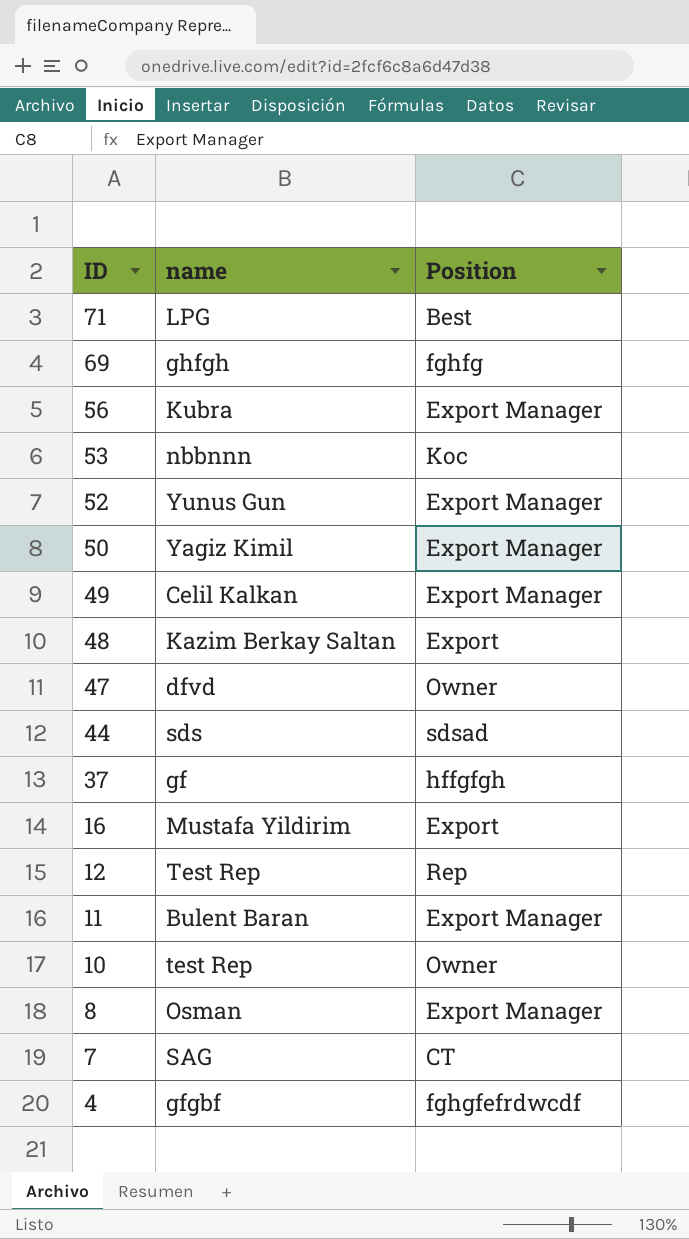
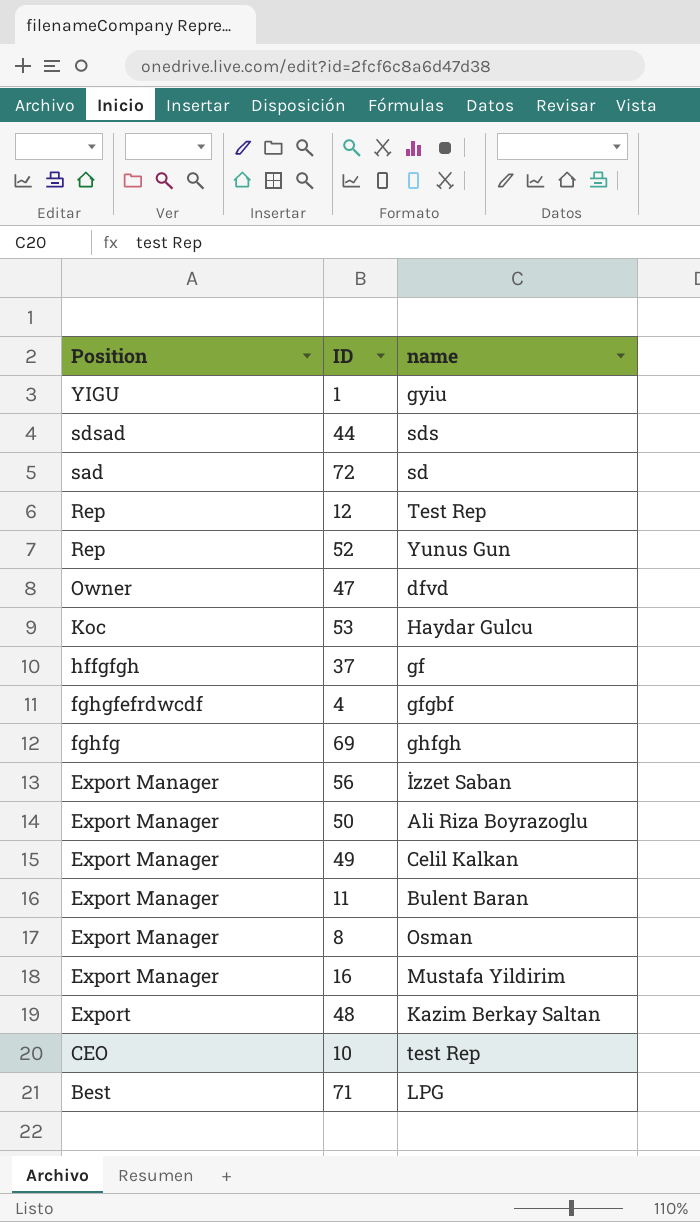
row order: ID descending -> Position descending
column Position | position: 3 -> 1
row 7: SAG | CT -> none
row 1: none -> YIGU | gyiu
row 72: none -> sad | sd
52 | Position: Export Manager -> Rep
53 | name: nbbnnn -> Haydar Gulcu
56 | name: Kubra -> İzzet Saban
50 | name: Yagiz Kimil -> Ali Riza Boyrazoglu
16 | Position: Export -> Export Manager
10 | Position: Owner -> CEO

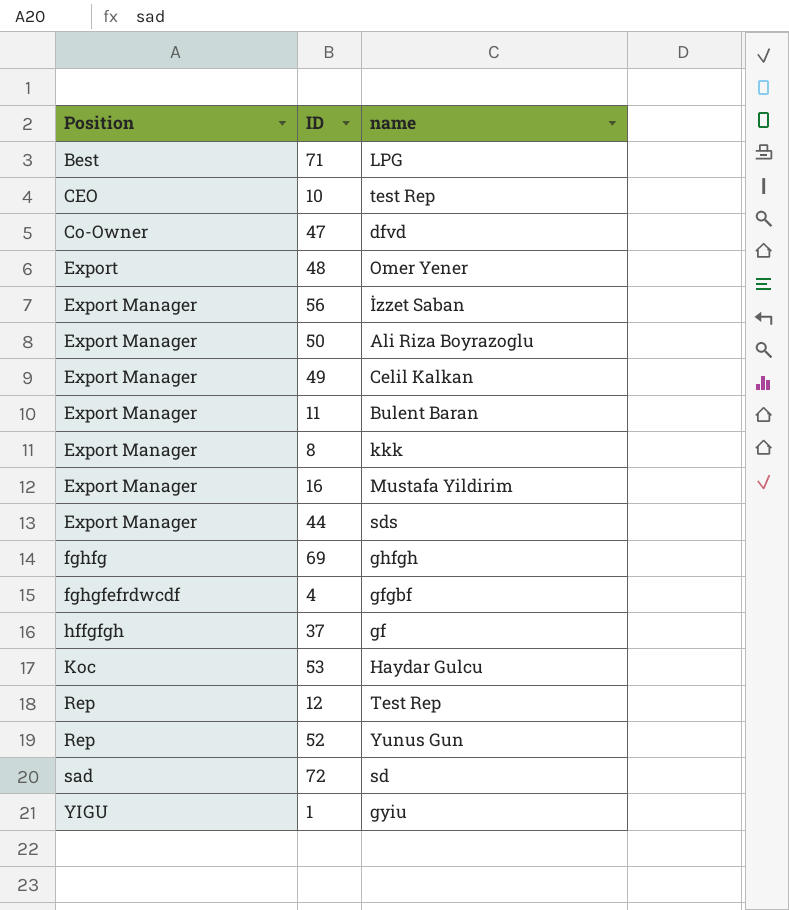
row order: Position descending -> Position ascending
47 | Position: Owner -> Co-Owner
48 | name: Kazim Berkay Saltan -> Omer Yener
8 | name: Osman -> kkk
44 | Position: sdsad -> Export Manager

